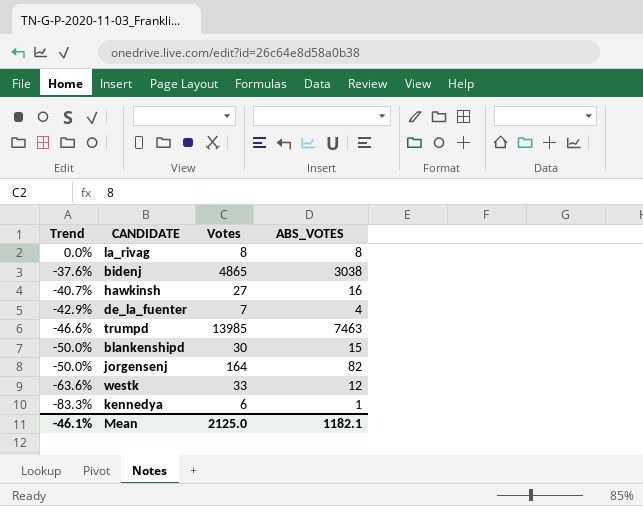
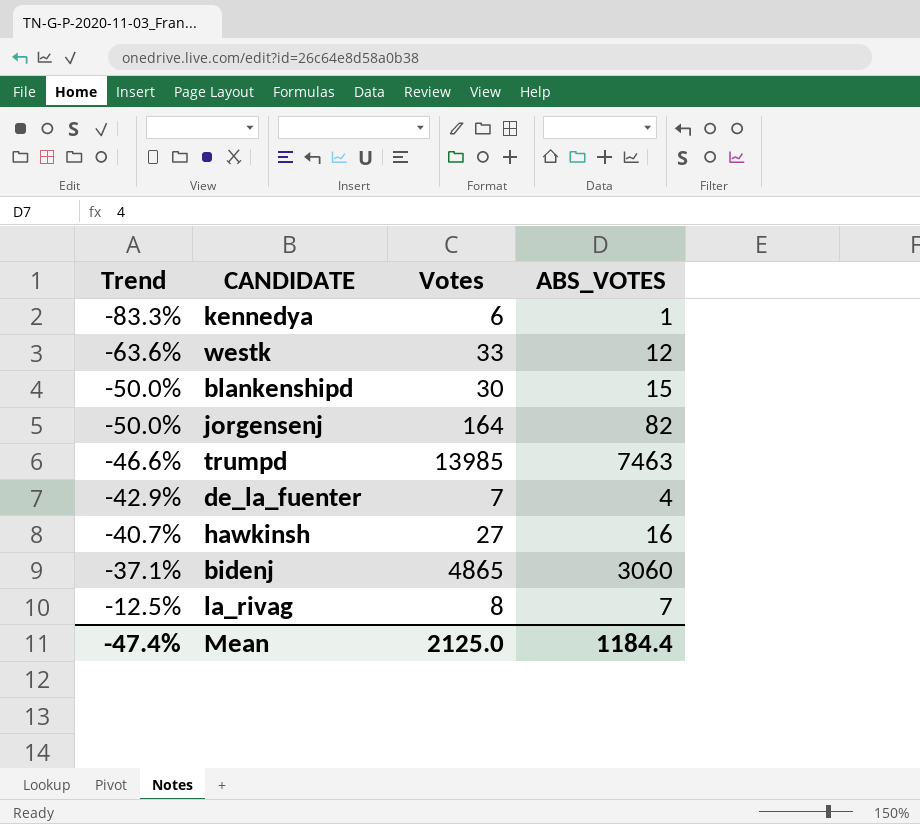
row order: Trend descending -> Trend ascending
bidenj | Trend: -37.6% -> -37.1%
bidenj | ABS_VOTES: 3038 -> 3060
la_rivag | Trend: 0.0% -> -12.5%
la_rivag | ABS_VOTES: 8 -> 7
Mean | Trend: -46.1% -> -47.4%
Mean | ABS_VOTES: 1182.1 -> 1184.4

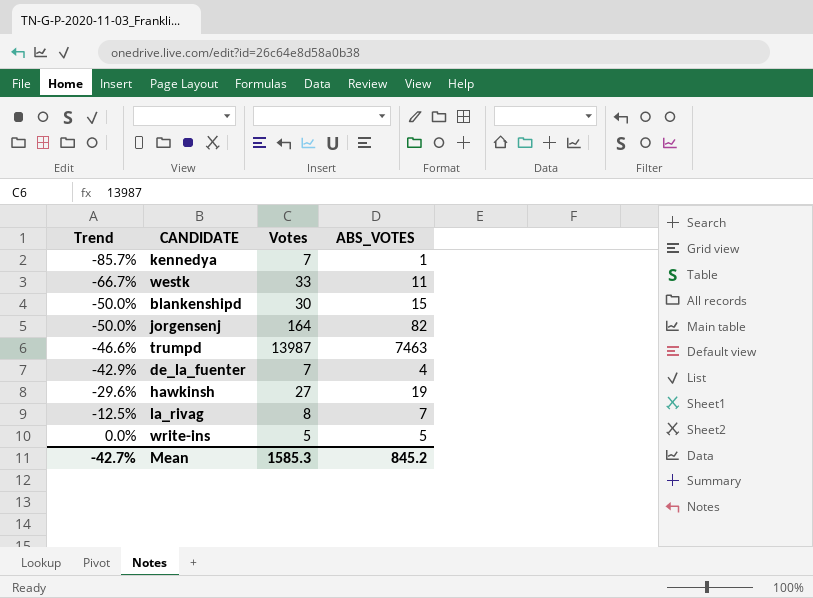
row bidenj: -37.1% | 4865 | 3060 -> none
kennedya | Trend: -83.3% -> -85.7%
kennedya | Votes: 6 -> 7
westk | Trend: -63.6% -> -66.7%
westk | ABS_VOTES: 12 -> 11
trumpd | Votes: 13985 -> 13987
hawkinsh | Trend: -40.7% -> -29.6%
hawkinsh | ABS_VOTES: 16 -> 19
row write-ins: none -> 0.0% | 5 | 5
Mean | Trend: -47.4% -> -42.7%
Mean | Votes: 2125.0 -> 1585.3
Mean | ABS_VOTES: 1184.4 -> 845.2

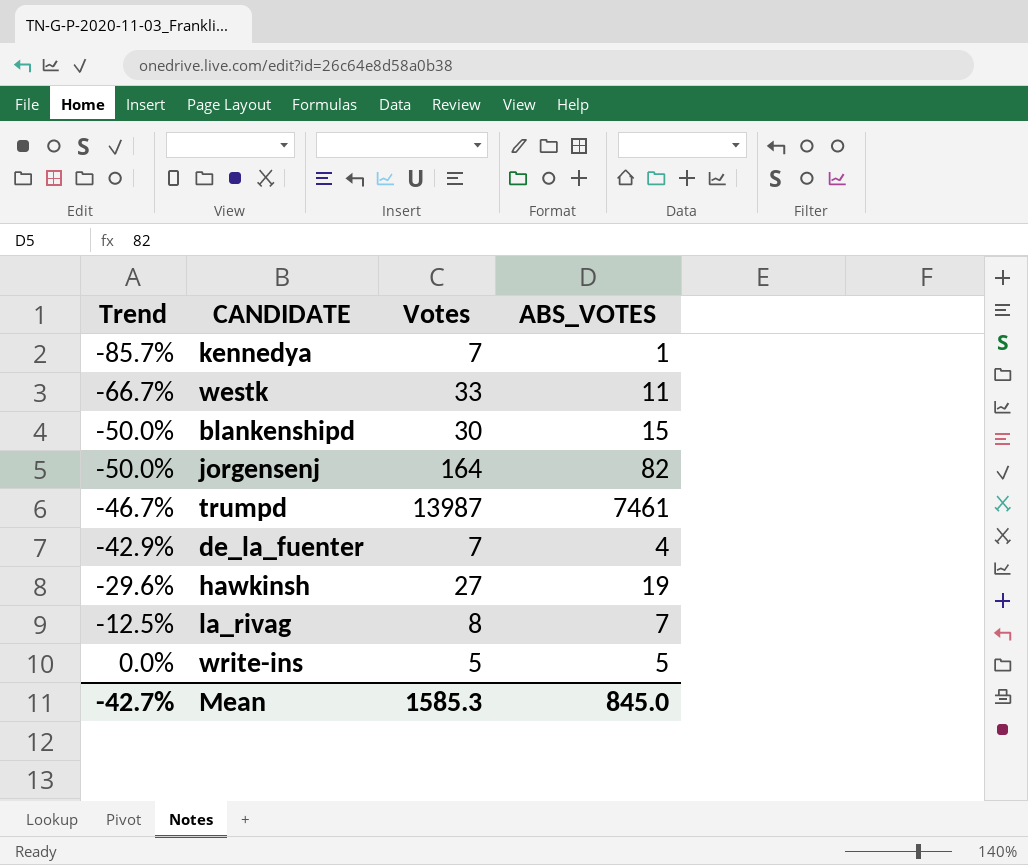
trumpd | Trend: -46.6% -> -46.7%
trumpd | ABS_VOTES: 7463 -> 7461
Mean | ABS_VOTES: 845.2 -> 845.0

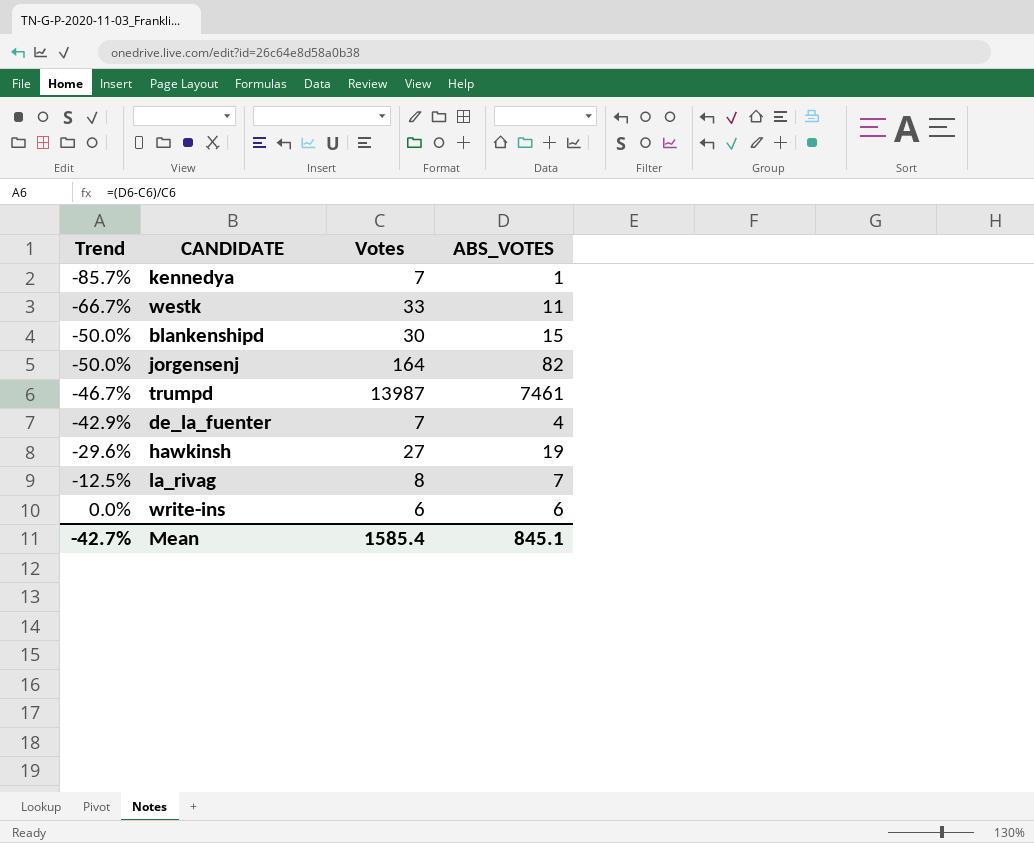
write-ins | Votes: 5 -> 6
write-ins | ABS_VOTES: 5 -> 6
Mean | Votes: 1585.3 -> 1585.4
Mean | ABS_VOTES: 845.0 -> 845.1

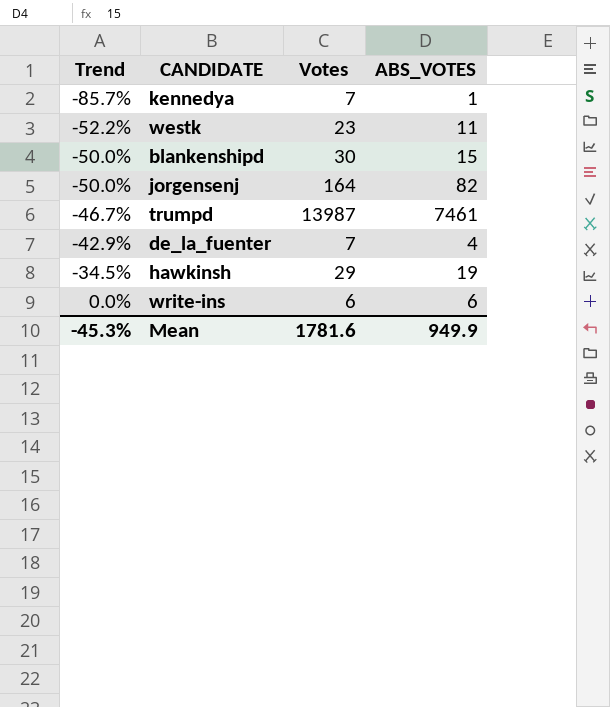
row la_rivag: -12.5% | 8 | 7 -> none
westk | Trend: -66.7% -> -52.2%
westk | Votes: 33 -> 23
hawkinsh | Trend: -29.6% -> -34.5%
hawkinsh | Votes: 27 -> 29
Mean | Trend: -42.7% -> -45.3%
Mean | Votes: 1585.4 -> 1781.6
Mean | ABS_VOTES: 845.1 -> 949.9

